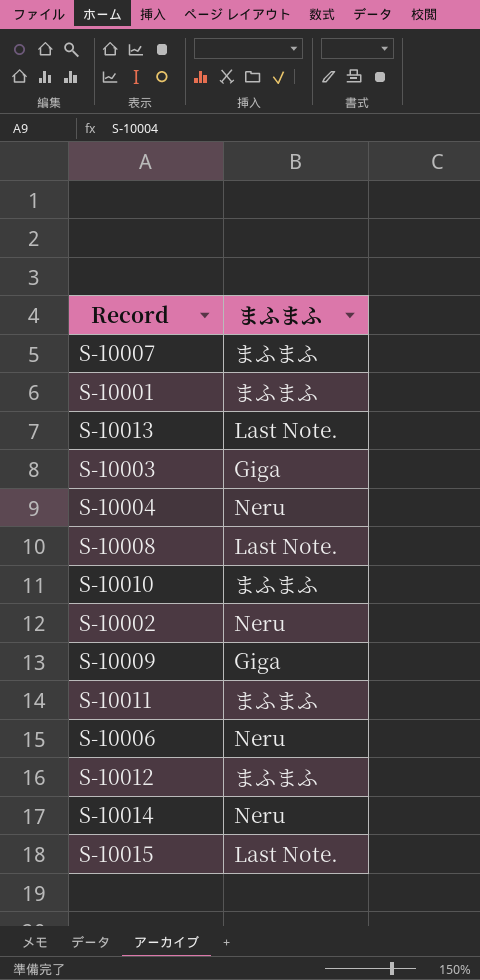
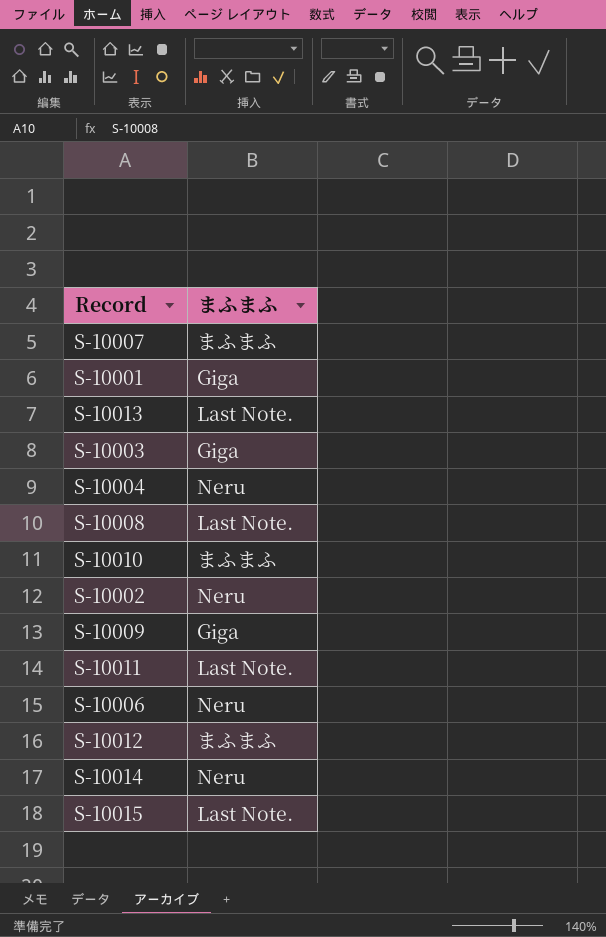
S-10001 | まふまふ: まふまふ -> Giga
S-10011 | まふまふ: まふまふ -> Last Note.

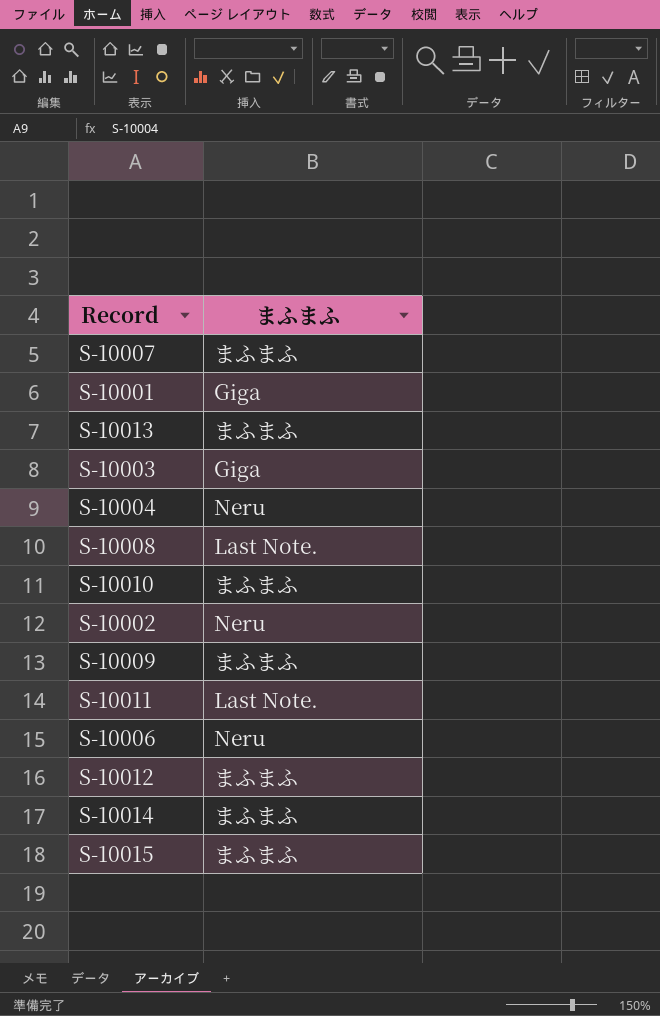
S-10013 | まふまふ: Last Note. -> まふまふ
S-10009 | まふまふ: Giga -> まふまふ
S-10014 | まふまふ: Neru -> まふまふ
S-10015 | まふまふ: Last Note. -> まふまふ

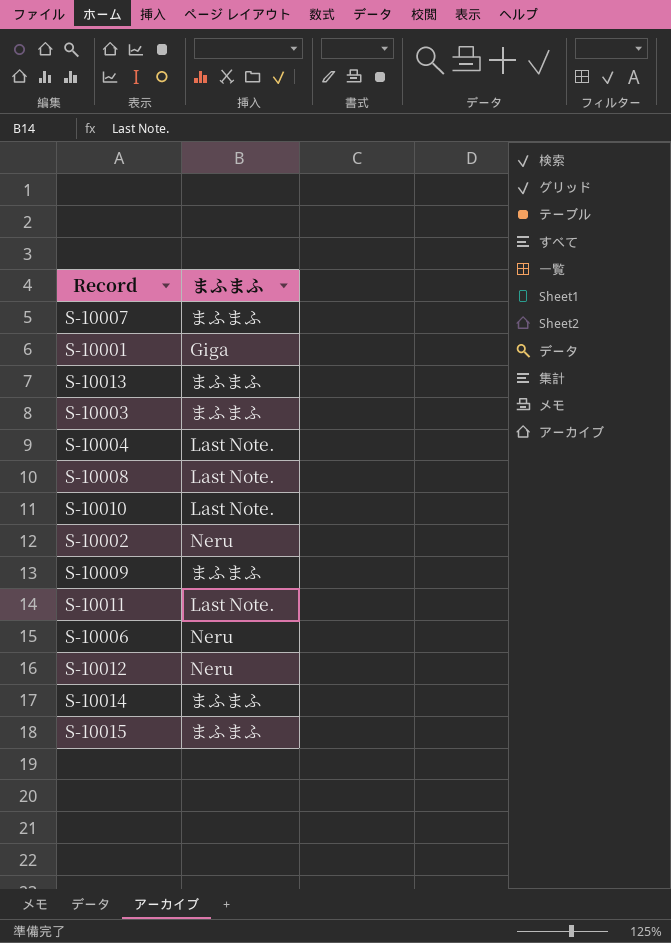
S-10003 | まふまふ: Giga -> まふまふ
S-10004 | まふまふ: Neru -> Last Note.
S-10010 | まふまふ: まふまふ -> Last Note.
S-10012 | まふまふ: まふまふ -> Neru

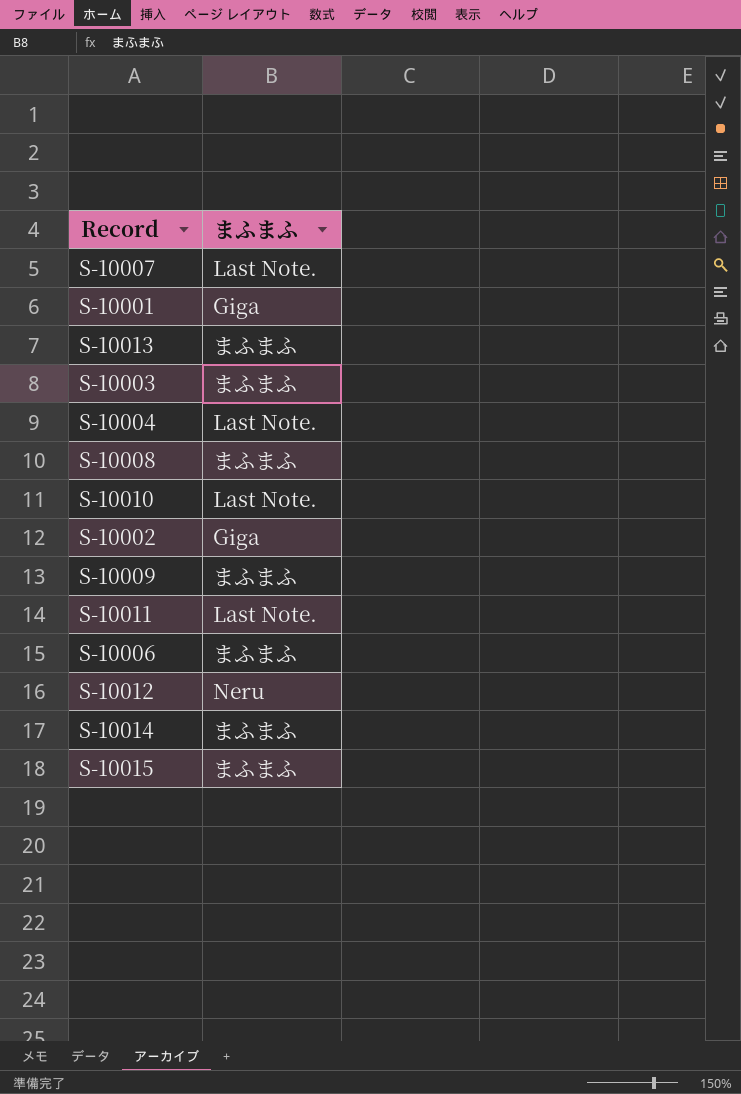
S-10007 | まふまふ: まふまふ -> Last Note.
S-10008 | まふまふ: Last Note. -> まふまふ
S-10002 | まふまふ: Neru -> Giga
S-10006 | まふまふ: Neru -> まふまふ

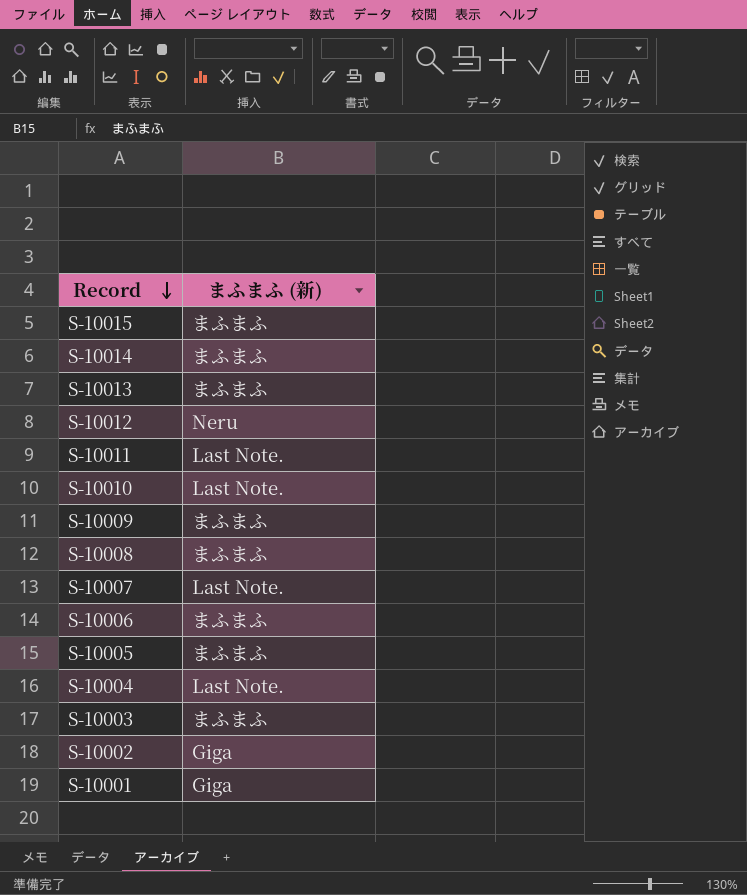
row order: none -> Record descending
column name: まふまふ -> まふまふ (新)
row S-10005: none -> まふまふ

